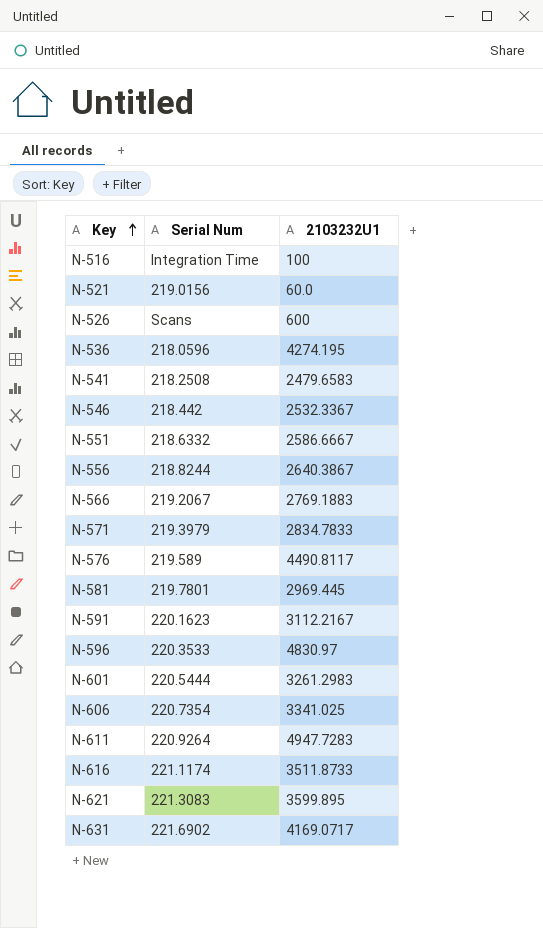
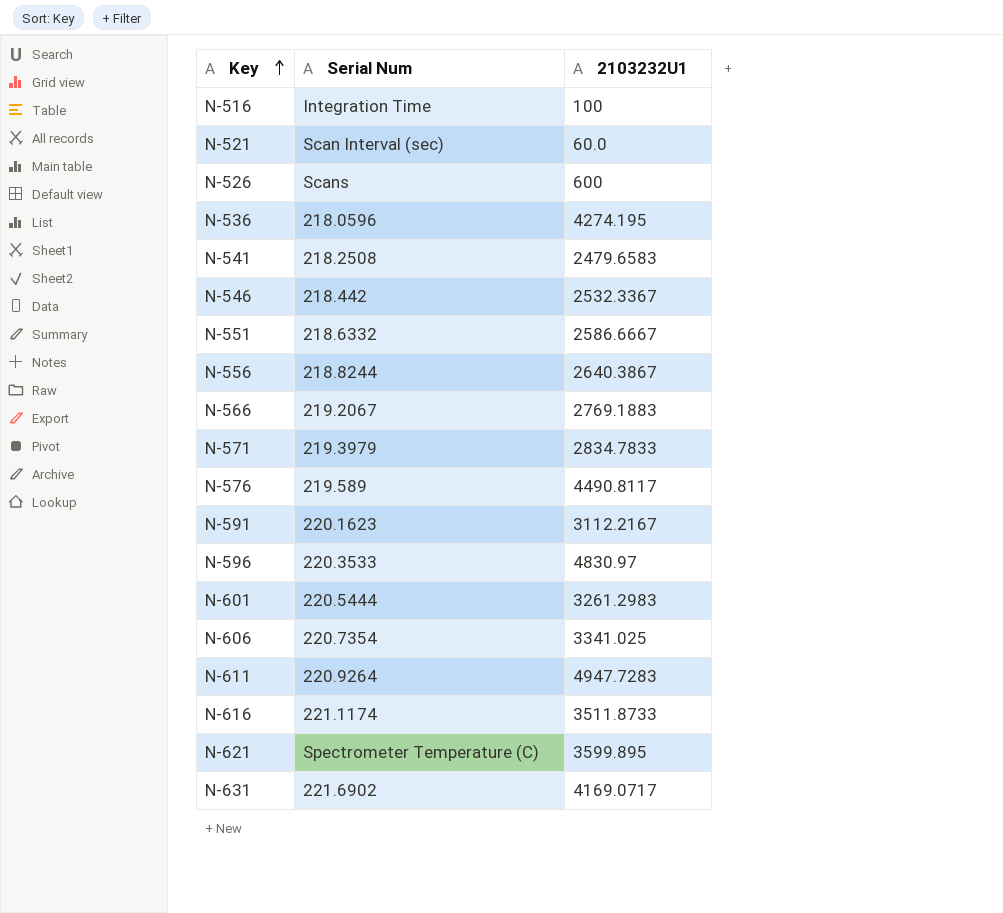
row N-581: 219.7801 | 2969.445 -> none
N-521 | Serial Num: 219.0156 -> Scan Interval (sec)
N-621 | Serial Num: 221.3083 -> Spectrometer Temperature (C)

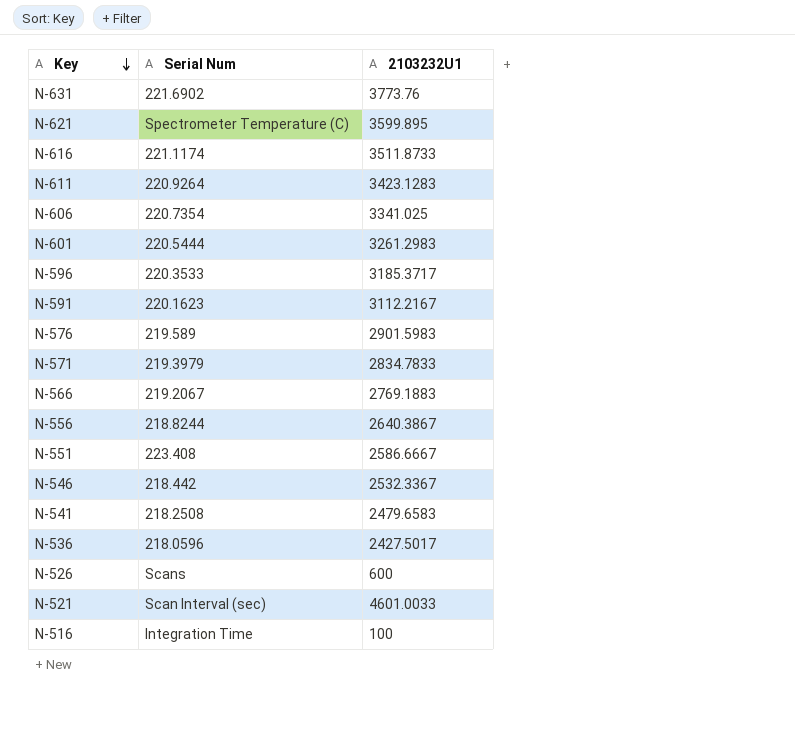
row order: Key ascending -> Key descending
N-631 | 2103232U1: 4169.0717 -> 3773.76
N-611 | 2103232U1: 4947.7283 -> 3423.1283
N-596 | 2103232U1: 4830.97 -> 3185.3717
N-576 | 2103232U1: 4490.8117 -> 2901.5983
N-551 | Serial Num: 218.6332 -> 223.408
N-536 | 2103232U1: 4274.195 -> 2427.5017
N-521 | 2103232U1: 60.0 -> 4601.0033

